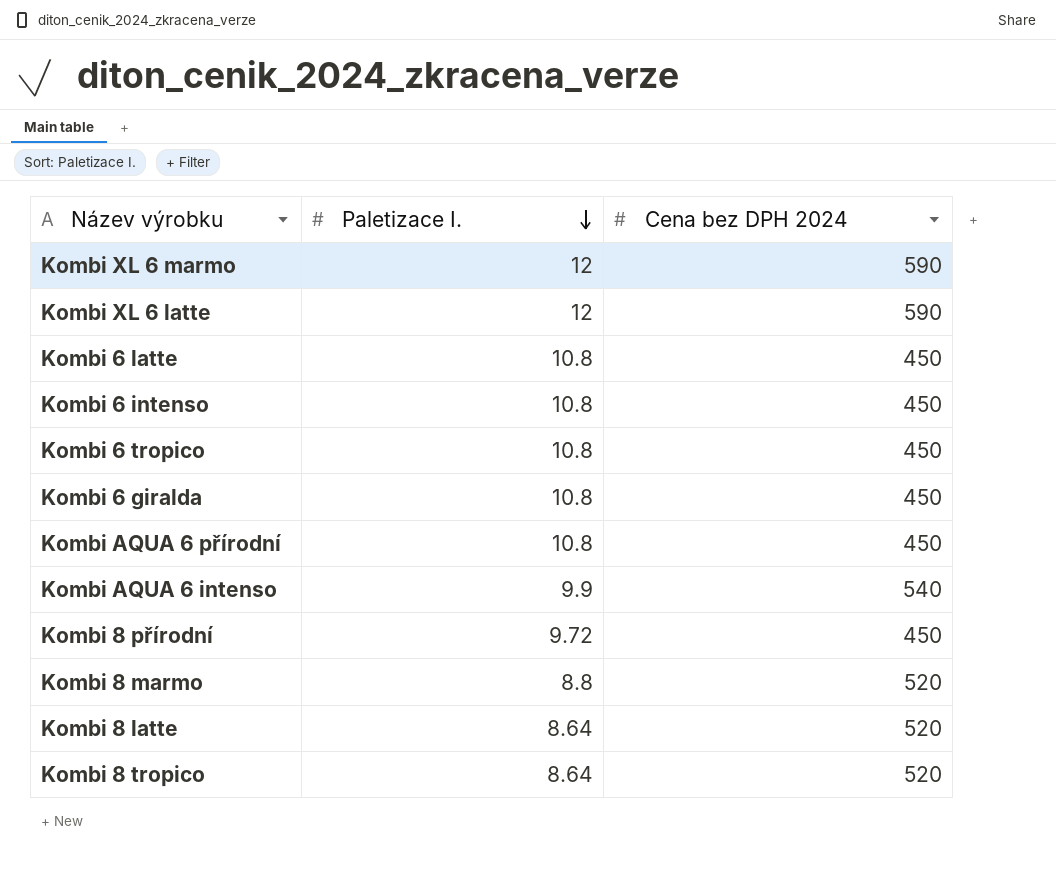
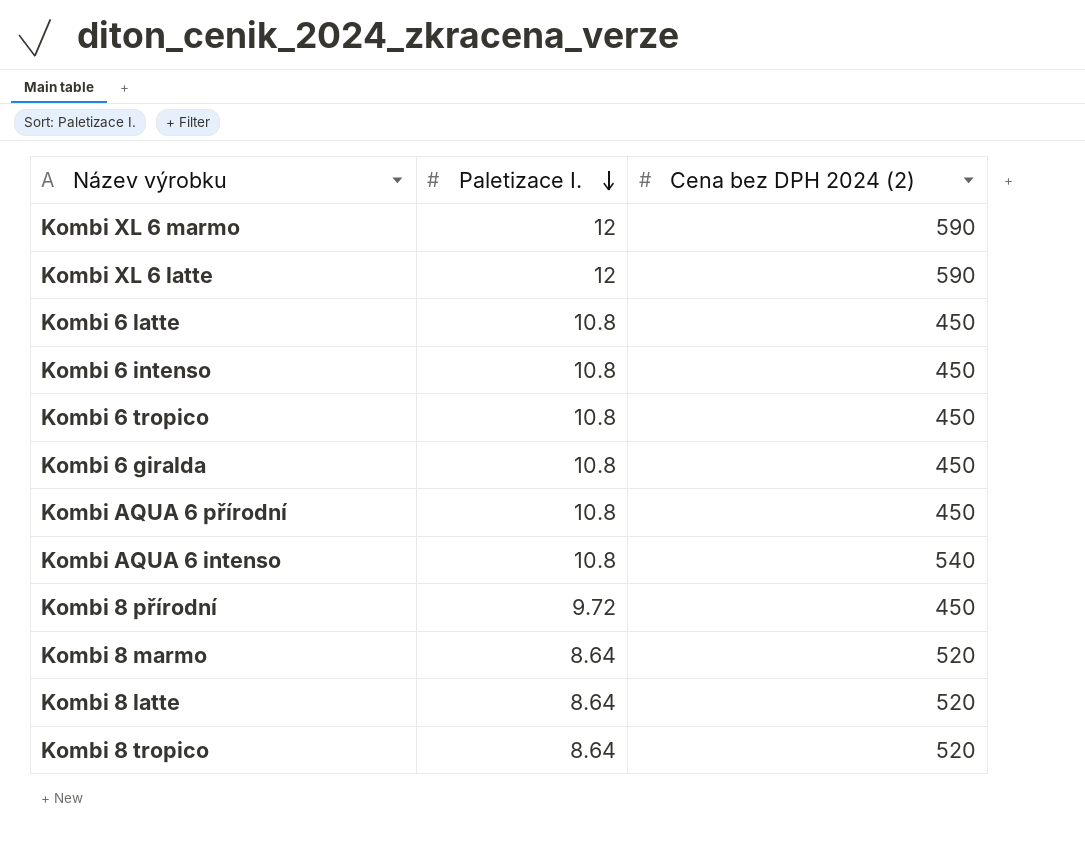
column name: Cena bez DPH 2024 -> Cena bez DPH 2024 (2)
Kombi AQUA 6 intenso | Paletizace I.: 9.9 -> 10.8
Kombi 8 marmo | Paletizace I.: 8.8 -> 8.64

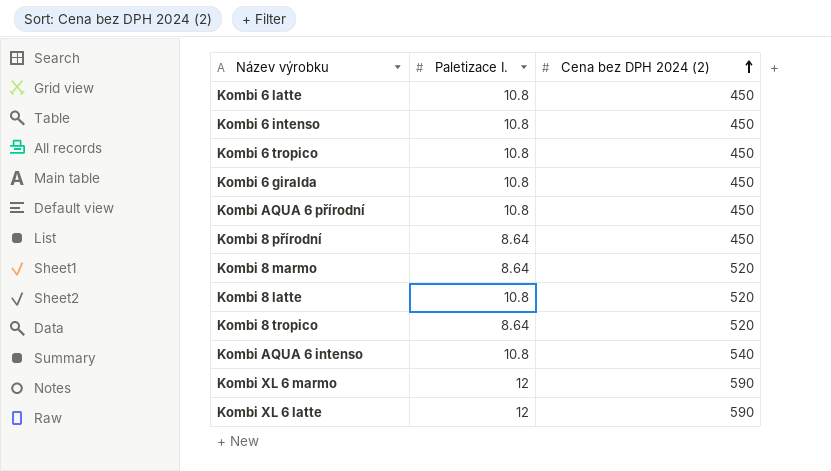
row order: Paletizace I. descending -> Cena bez DPH 2024 (2) ascending
Kombi 8 přírodní | Paletizace I.: 9.72 -> 8.64
Kombi 8 latte | Paletizace I.: 8.64 -> 10.8

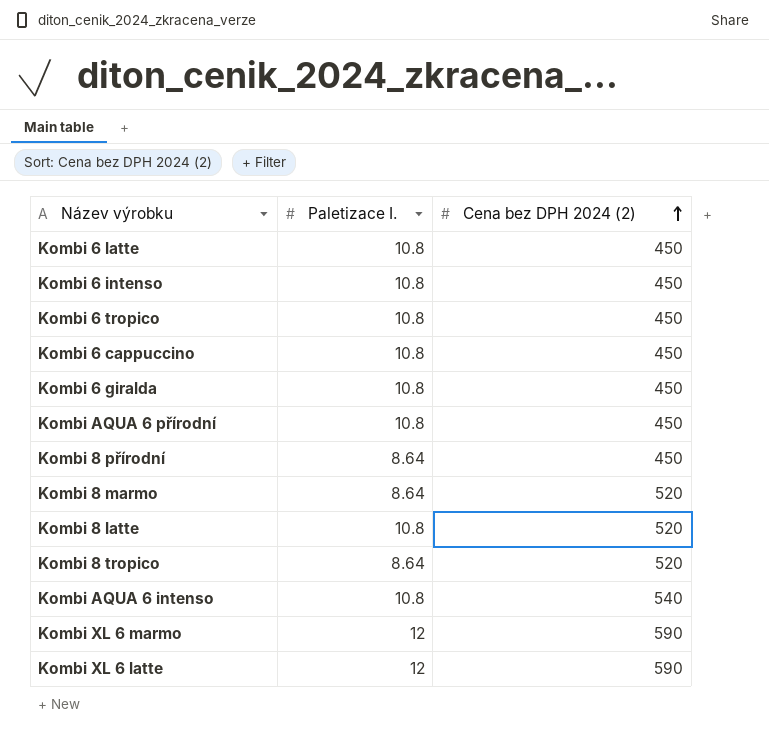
row Kombi 6 cappuccino: none -> 10.8 | 450

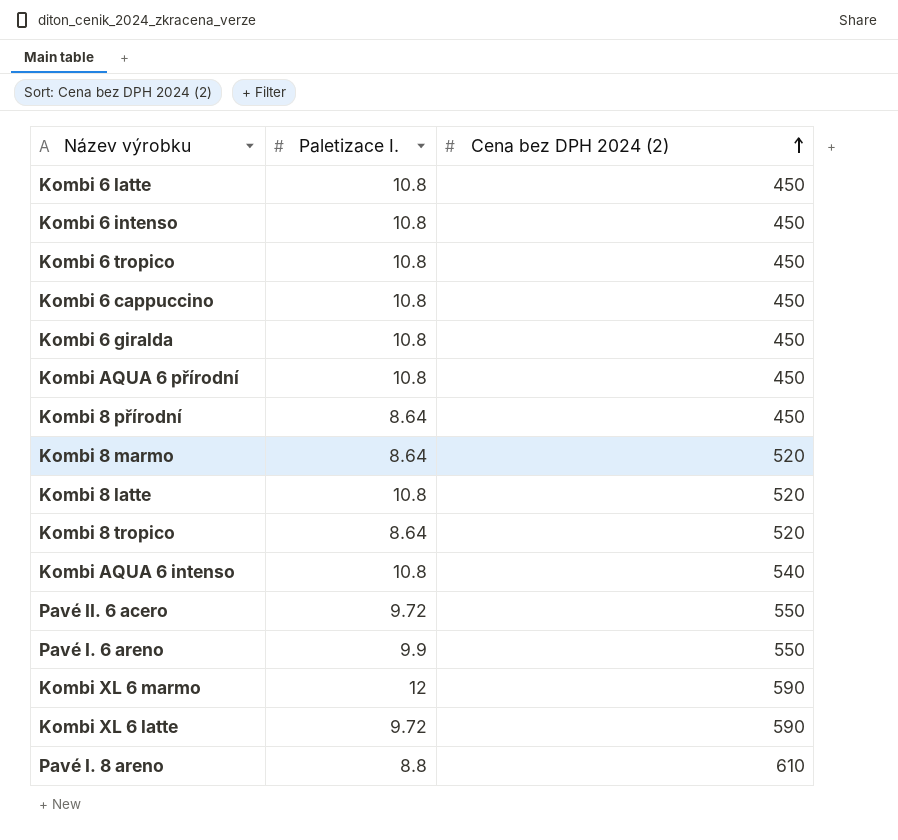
row Pavé II. 6 acero: none -> 9.72 | 550
row Pavé I. 6 areno: none -> 9.9 | 550
Kombi XL 6 latte | Paletizace I.: 12 -> 9.72
row Pavé I. 8 areno: none -> 8.8 | 610

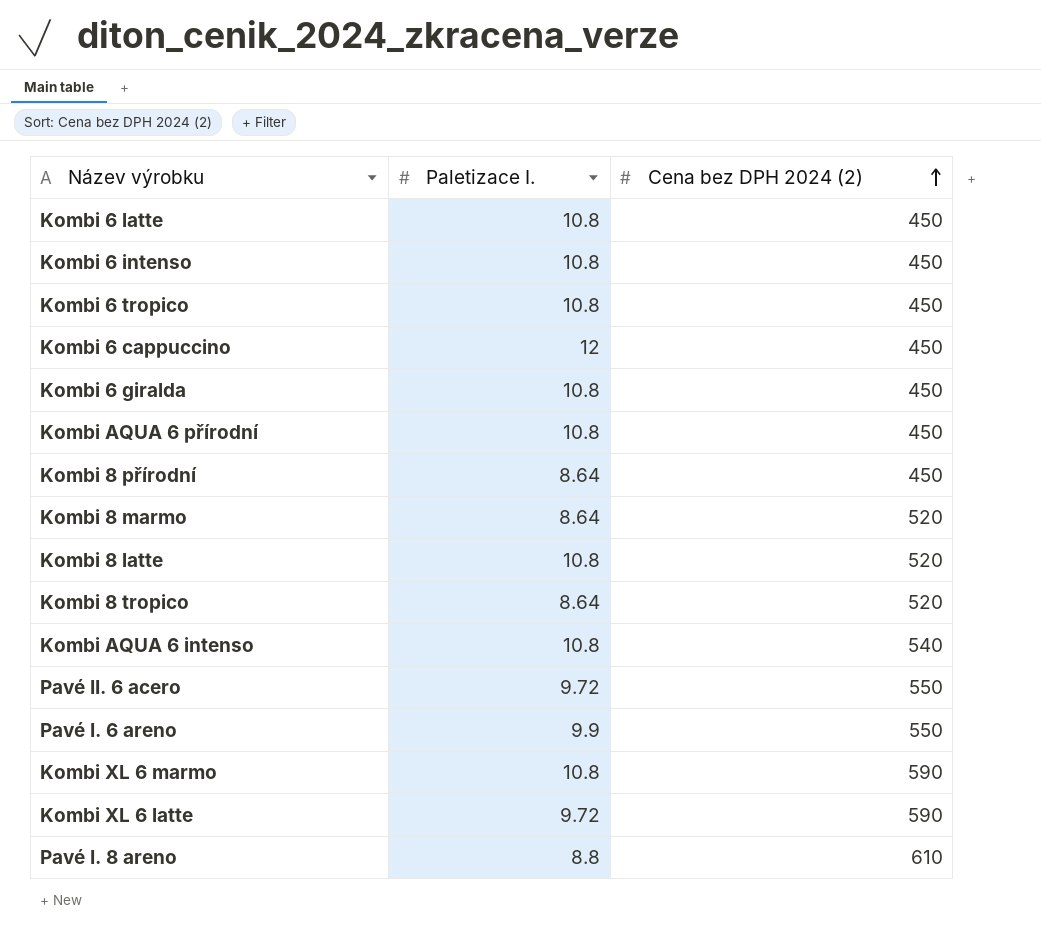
Kombi 6 cappuccino | Paletizace I.: 10.8 -> 12
Kombi XL 6 marmo | Paletizace I.: 12 -> 10.8

